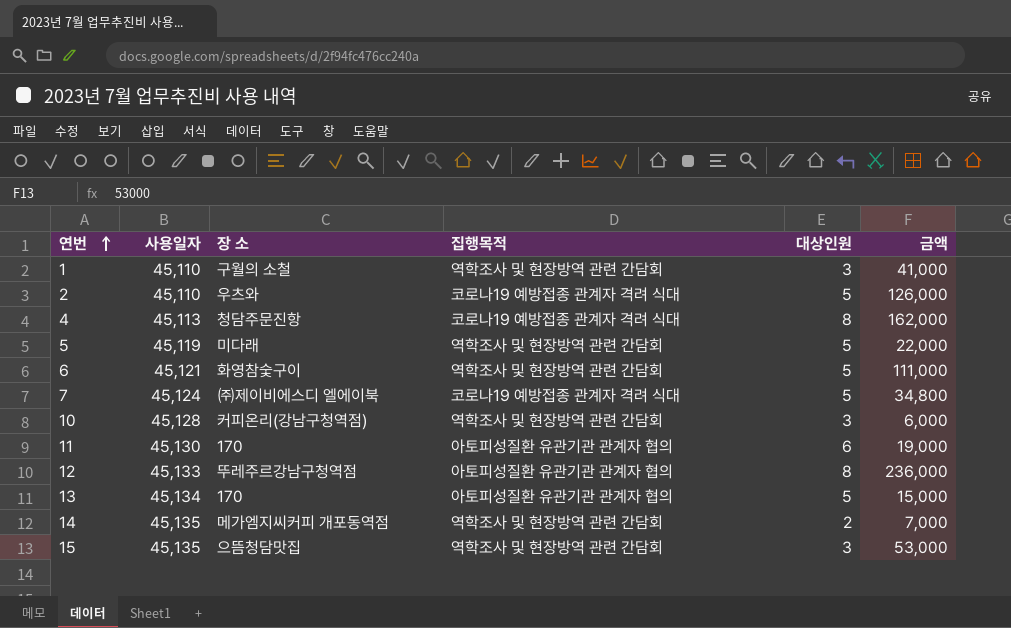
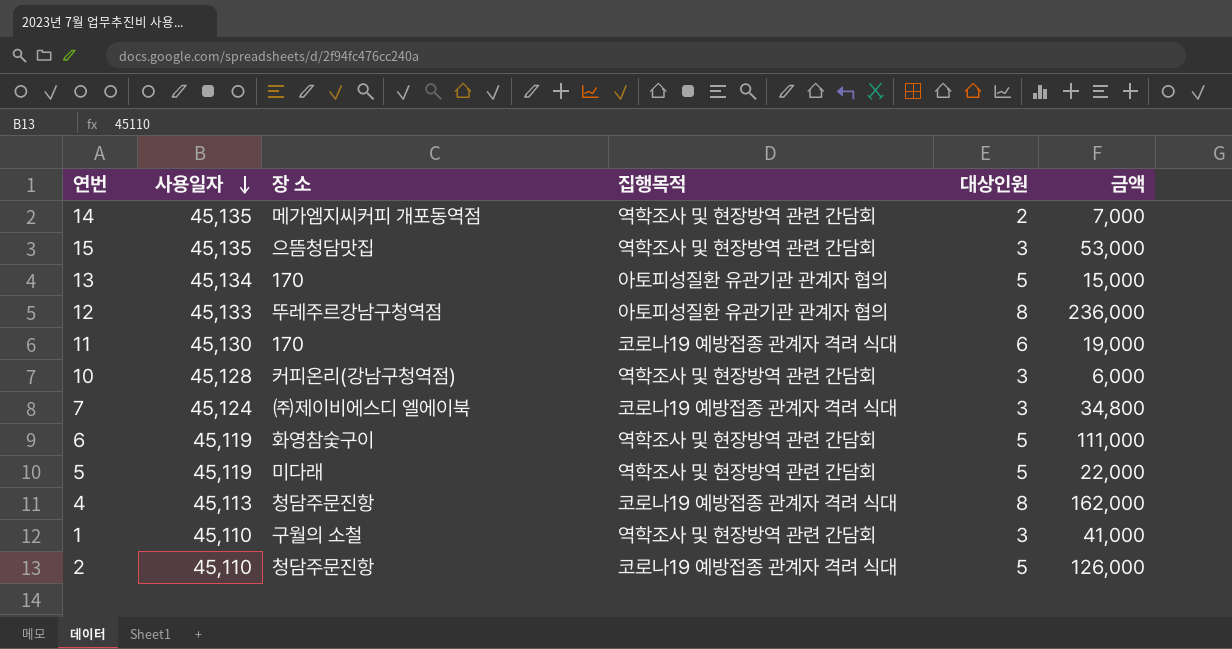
row order: 연번 ascending -> 사용일자 descending
11 | 집행목적: 아토피성질환 유관기관 관계자 협의 -> 코로나19 예방접종 관계자 격려 식대
7 | 대상인원: 5 -> 3
6 | 사용일자: 45,121 -> 45,119
2 | 장 소: 우츠와 -> 청담주문진항

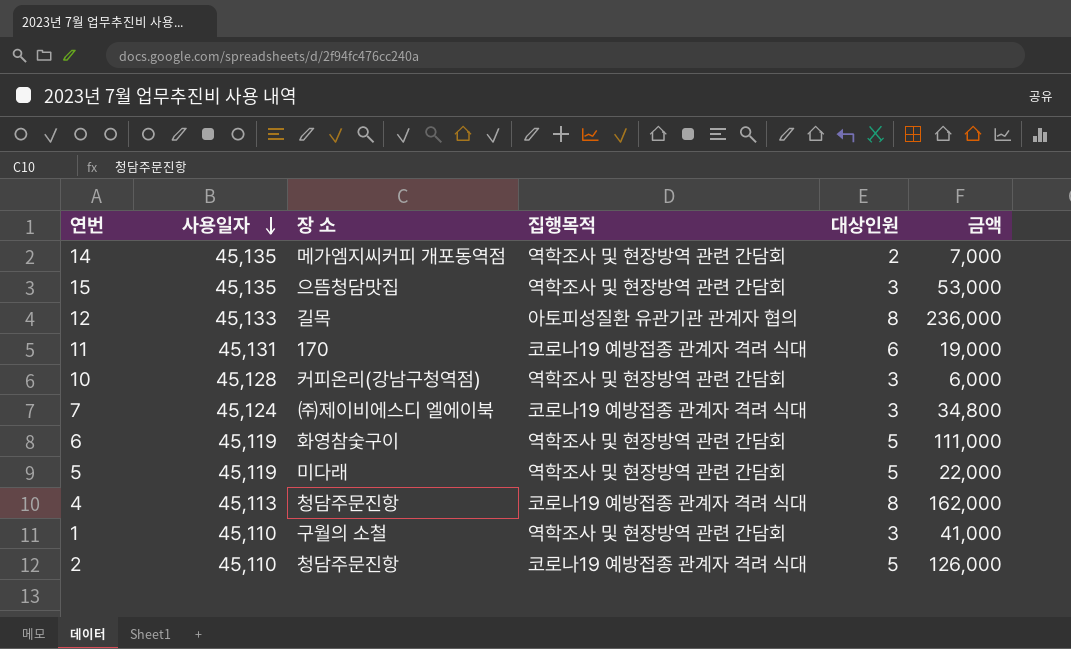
row 13: 45,134 | 170 | 아토피성질환 유관기관 관계자 협의 | 5 | 15,000 -> none
12 | 장 소: 뚜레주르강남구청역점 -> 길목
11 | 사용일자: 45,130 -> 45,131

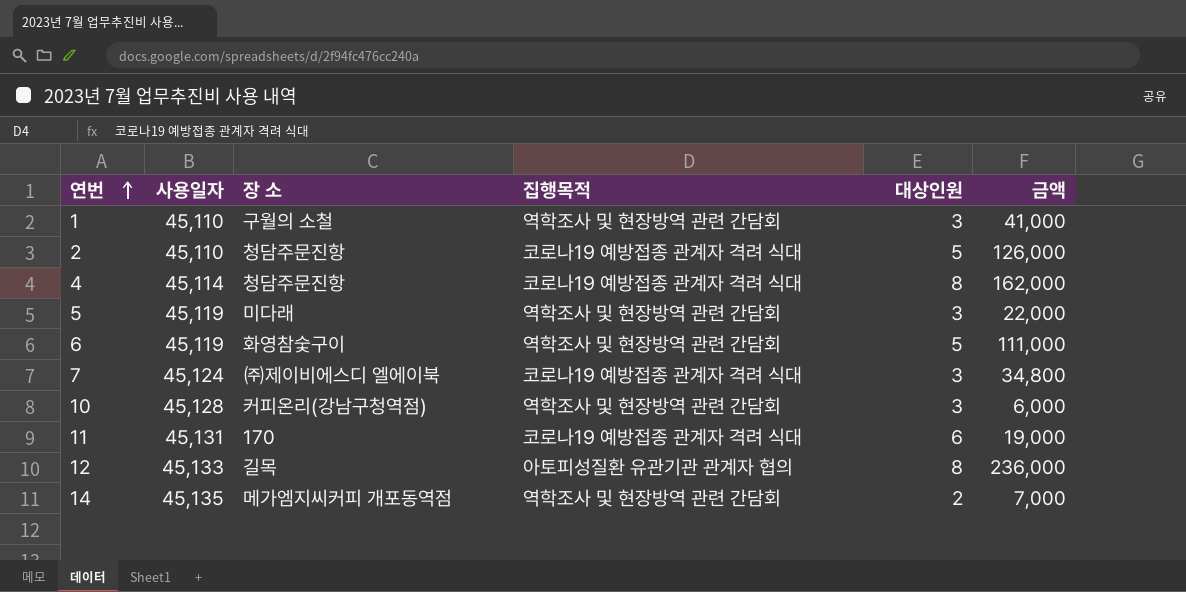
row order: 사용일자 descending -> 연번 ascending
row 15: 45,135 | 으뜸청담맛집 | 역학조사 및 현장방역 관련 간담회 | 3 | 53,000 -> none
4 | 사용일자: 45,113 -> 45,114
5 | 대상인원: 5 -> 3

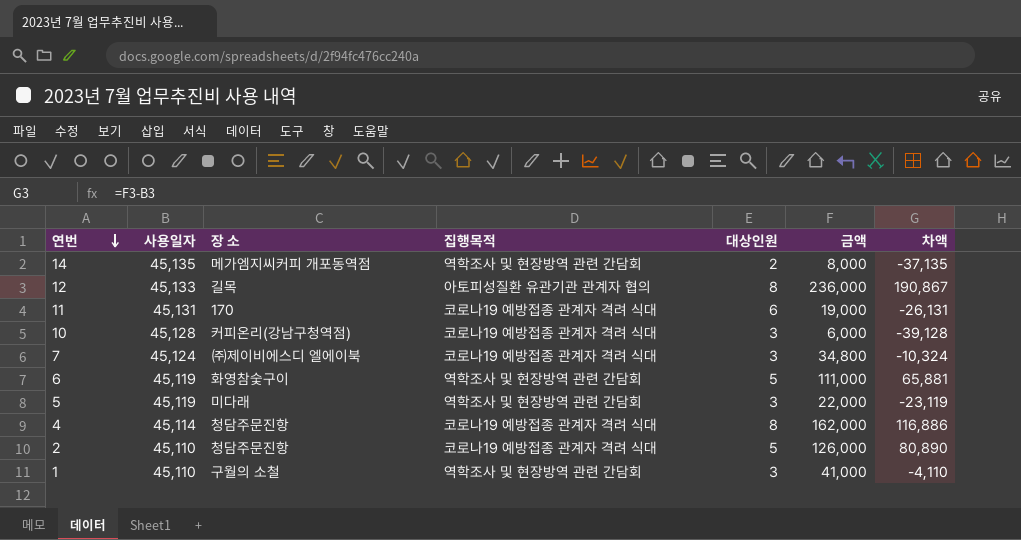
row order: 연번 ascending -> 연번 descending
column 차액 | formula: none -> [금액] - [사용일자]
14 | 금액: 7,000 -> 8,000
10 | 집행목적: 역학조사 및 현장방역 관련 간담회 -> 코로나19 예방접종 관계자 격려 식대

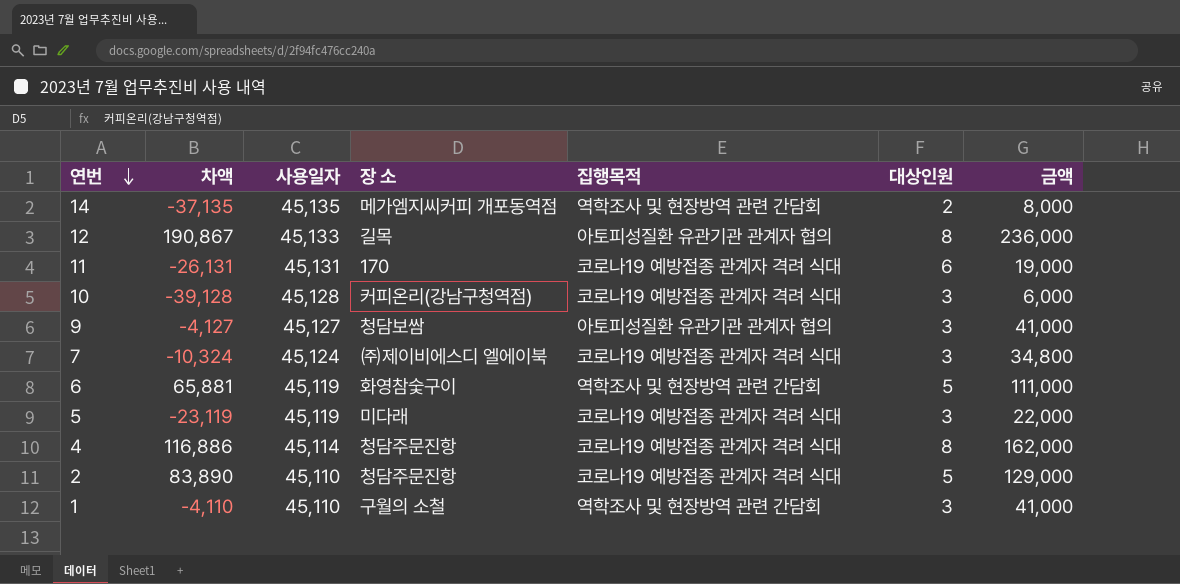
column 차액 | position: 7 -> 2
row 9: none -> -4,127 | 45,127 | 청담보쌈 | 아토피성질환 유관기관 관계자 협의 | 3 | 41,000
5 | 집행목적: 역학조사 및 현장방역 관련 간담회 -> 코로나19 예방접종 관계자 격려 식대
2 | 차액: 80,890 -> 83,890
2 | 금액: 126,000 -> 129,000

